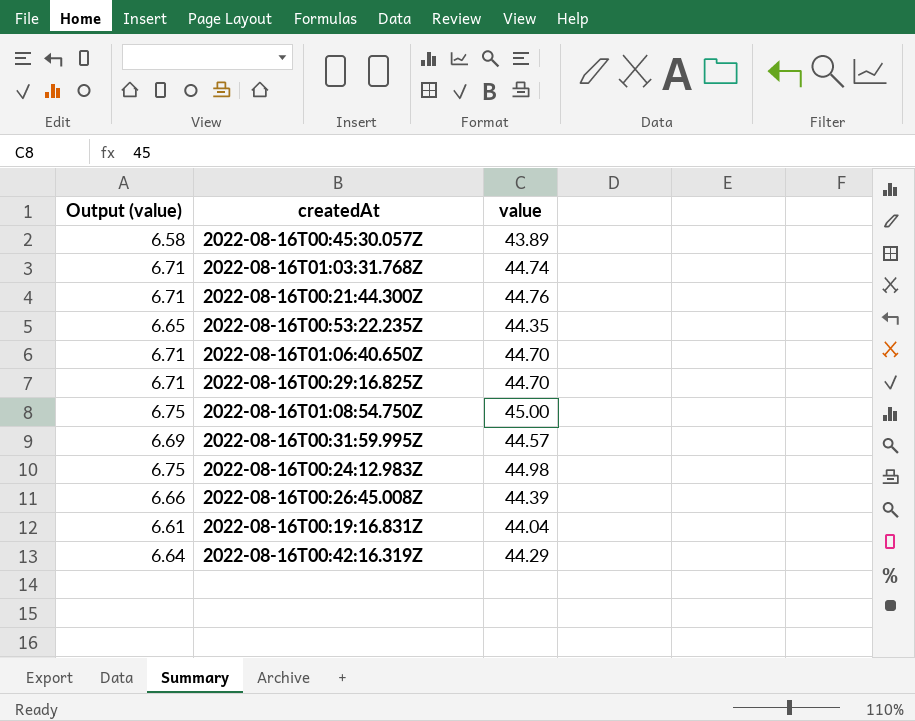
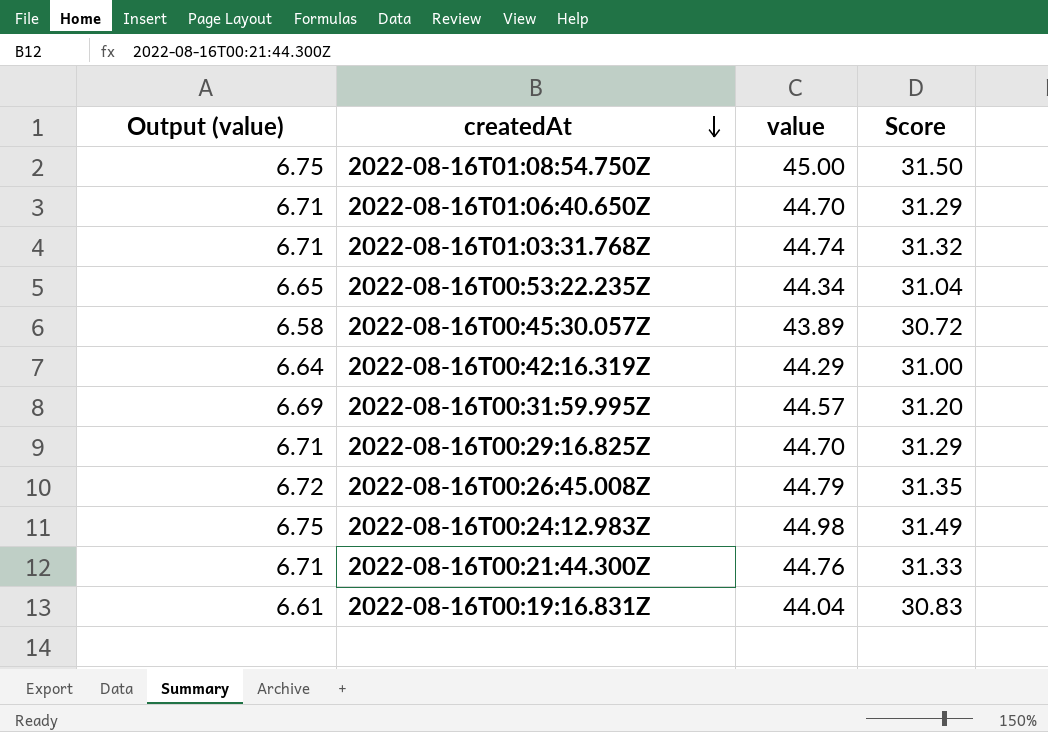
row order: none -> createdAt descending
column Score | formula: none -> [value] * 0.7
2022-08-16T00:53:22.235Z | value: 44.35 -> 44.34
2022-08-16T00:26:45.008Z | Output (value): 6.66 -> 6.72
2022-08-16T00:26:45.008Z | value: 44.39 -> 44.79

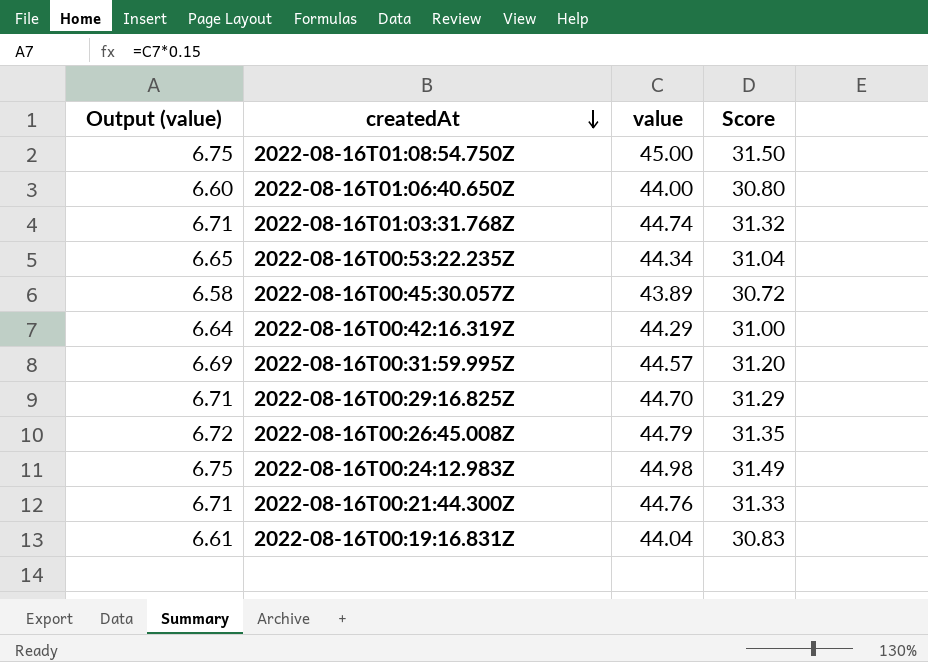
2022-08-16T01:06:40.650Z | Output (value): 6.71 -> 6.60
2022-08-16T01:06:40.650Z | value: 44.70 -> 44.00
2022-08-16T01:06:40.650Z | Score: 31.29 -> 30.80

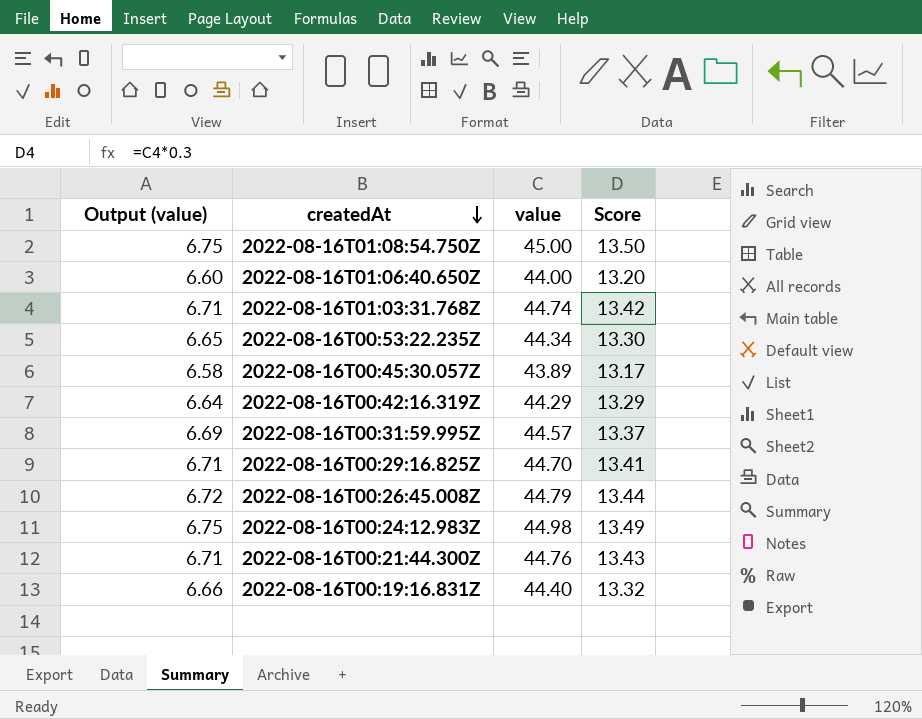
column Score | formula: [value] * 0.7 -> [value] * 0.3
2022-08-16T00:19:16.831Z | Output (value): 6.61 -> 6.66
2022-08-16T00:19:16.831Z | value: 44.04 -> 44.40

